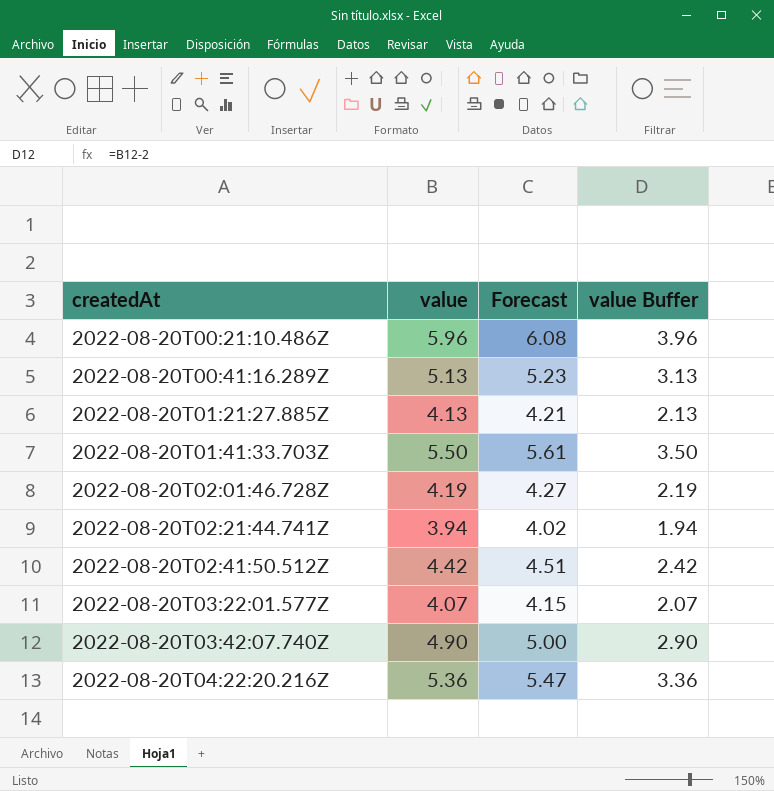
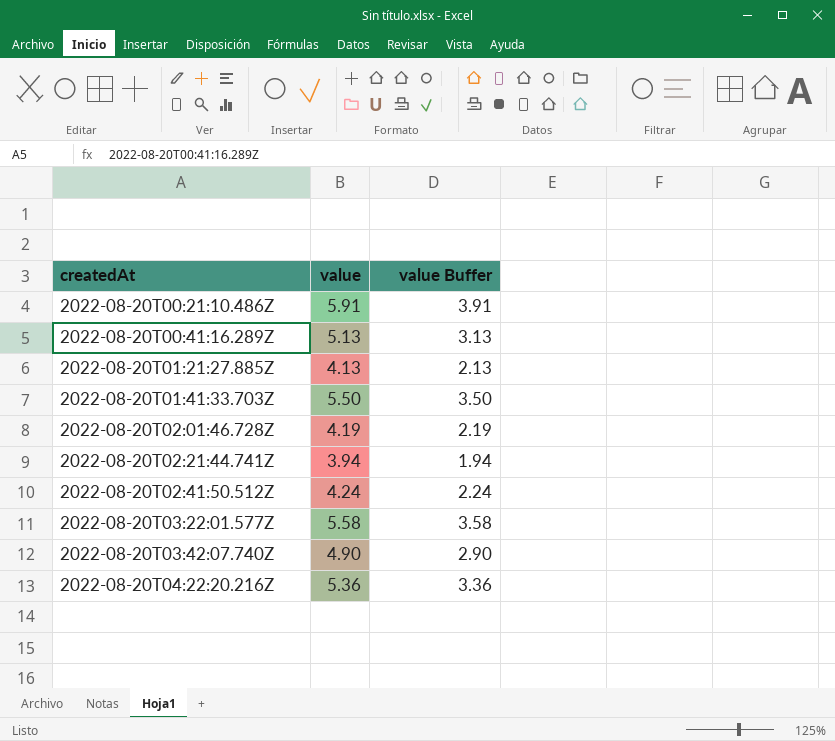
column Forecast | formula: [value] * 1.02 -> none
2022-08-20T00:21:10.486Z | value: 5.96 -> 5.91
2022-08-20T00:21:10.486Z | value Buffer: 3.96 -> 3.91
2022-08-20T02:41:50.512Z | value: 4.42 -> 4.24
2022-08-20T02:41:50.512Z | value Buffer: 2.42 -> 2.24
2022-08-20T03:22:01.577Z | value: 4.07 -> 5.58
2022-08-20T03:22:01.577Z | value Buffer: 2.07 -> 3.58

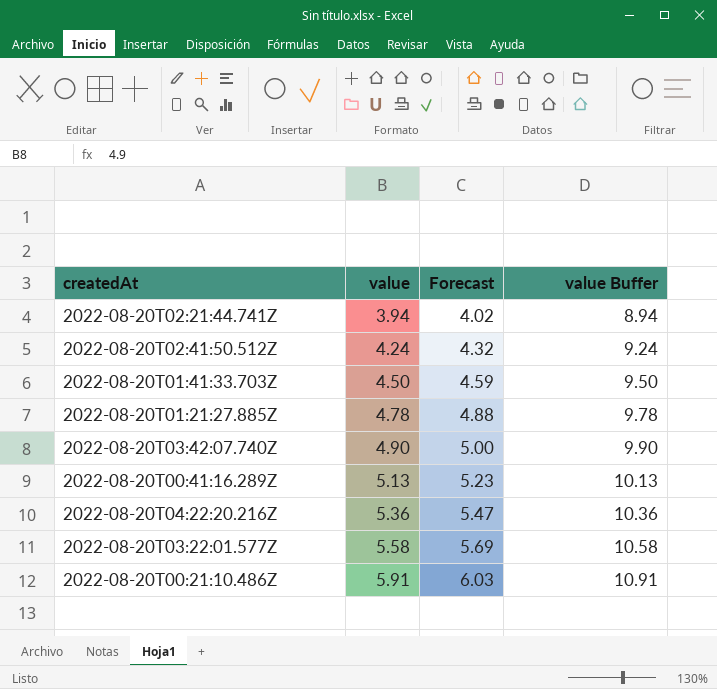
row order: createdAt ascending -> value ascending
column Forecast | formula: none -> [value] * 1.02
column value Buffer | formula: [value] - 2 -> [value] + 5
row 2022-08-20T02:01:46.728Z: 4.19 | 2.19 -> none
2022-08-20T01:41:33.703Z | value: 5.50 -> 4.50
2022-08-20T01:21:27.885Z | value: 4.13 -> 4.78

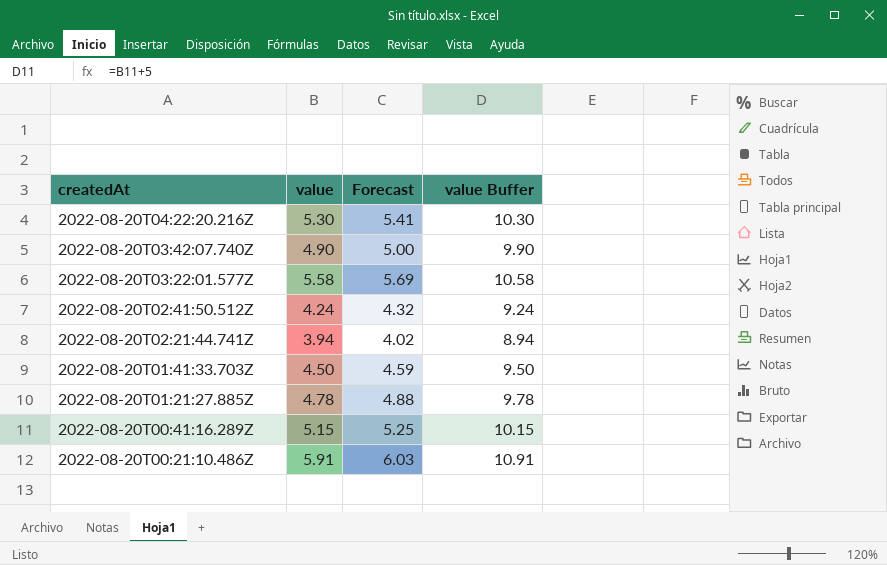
row order: value ascending -> createdAt descending
2022-08-20T04:22:20.216Z | value: 5.36 -> 5.30
2022-08-20T04:22:20.216Z | Forecast: 5.47 -> 5.41
2022-08-20T04:22:20.216Z | value Buffer: 10.36 -> 10.30
2022-08-20T00:41:16.289Z | value: 5.13 -> 5.15
2022-08-20T00:41:16.289Z | Forecast: 5.23 -> 5.25
2022-08-20T00:41:16.289Z | value Buffer: 10.13 -> 10.15

